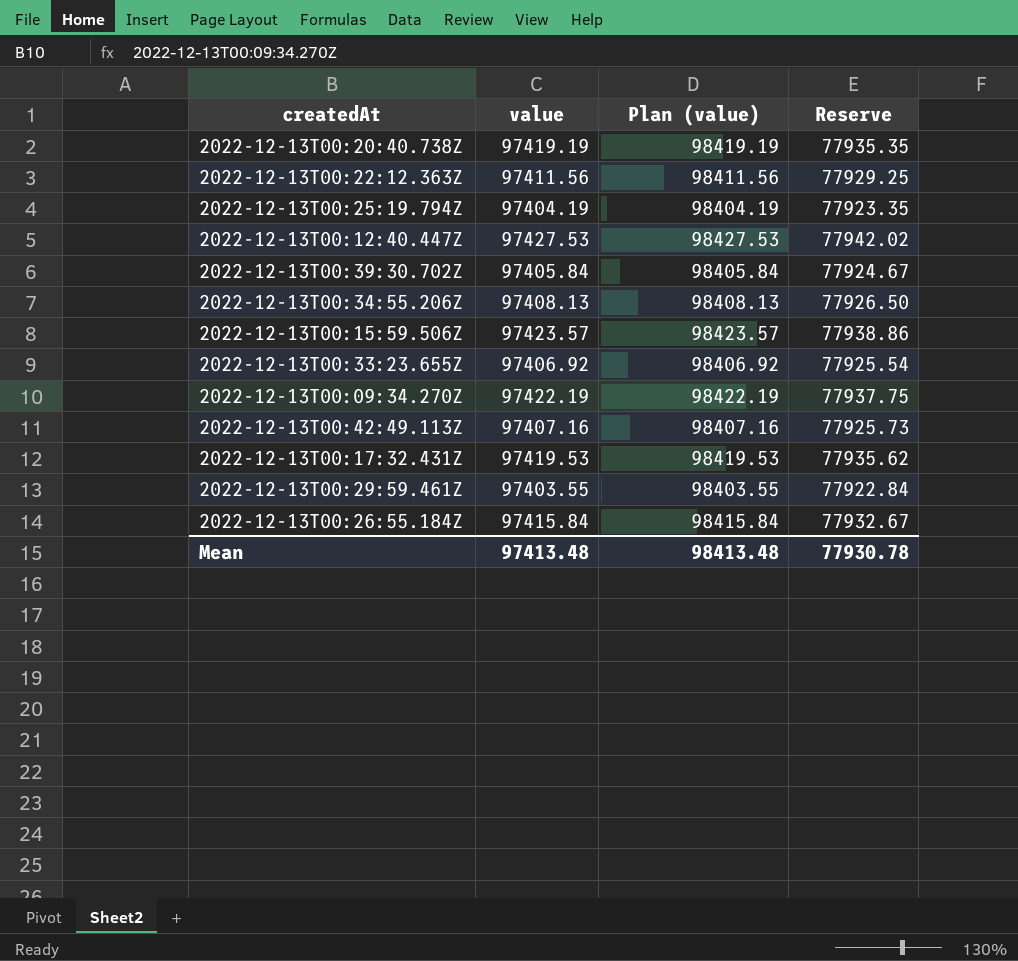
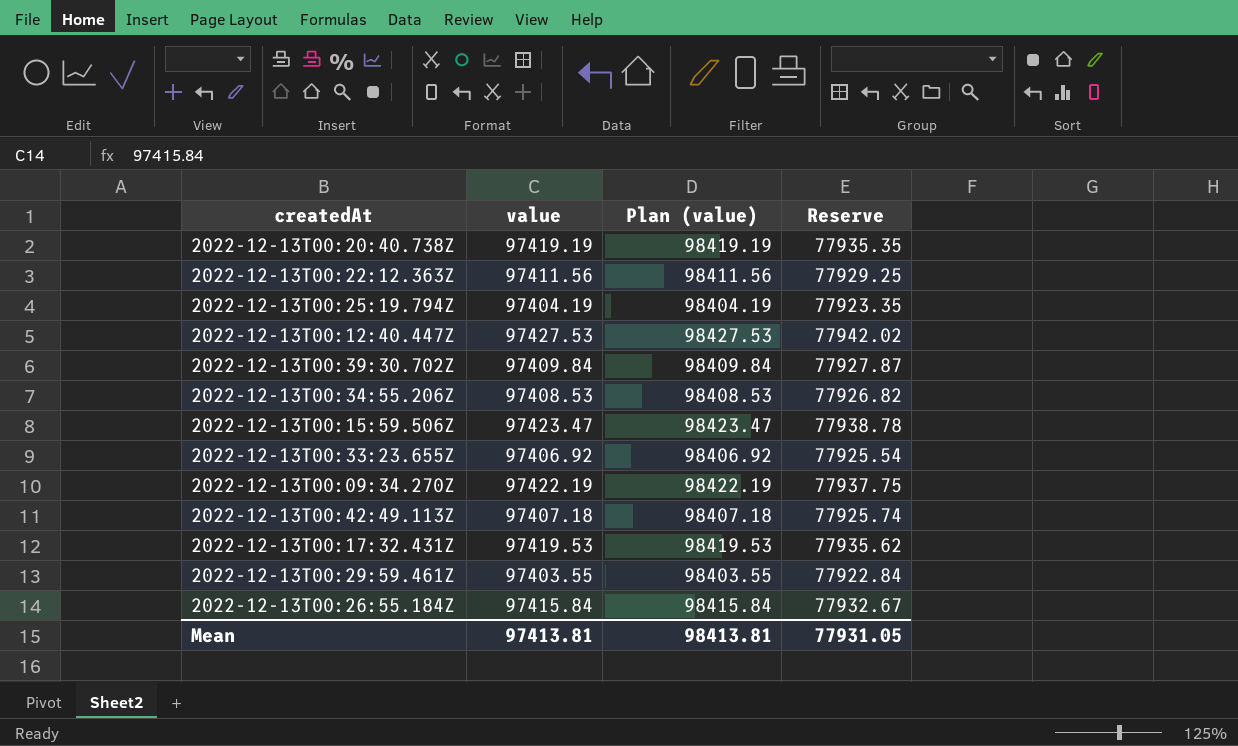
2022-12-13T00:39:30.702Z | value: 97405.84 -> 97409.84
2022-12-13T00:39:30.702Z | Plan (value): 98405.84 -> 98409.84
2022-12-13T00:39:30.702Z | Reserve: 77924.67 -> 77927.87
2022-12-13T00:34:55.206Z | value: 97408.13 -> 97408.53
2022-12-13T00:34:55.206Z | Plan (value): 98408.13 -> 98408.53
2022-12-13T00:34:55.206Z | Reserve: 77926.50 -> 77926.82
2022-12-13T00:15:59.506Z | value: 97423.57 -> 97423.47
2022-12-13T00:15:59.506Z | Plan (value): 98423.57 -> 98423.47
2022-12-13T00:15:59.506Z | Reserve: 77938.86 -> 77938.78
2022-12-13T00:42:49.113Z | value: 97407.16 -> 97407.18
2022-12-13T00:42:49.113Z | Plan (value): 98407.16 -> 98407.18
2022-12-13T00:42:49.113Z | Reserve: 77925.73 -> 77925.74
Mean | value: 97413.48 -> 97413.81
Mean | Plan (value): 98413.48 -> 98413.81
Mean | Reserve: 77930.78 -> 77931.05

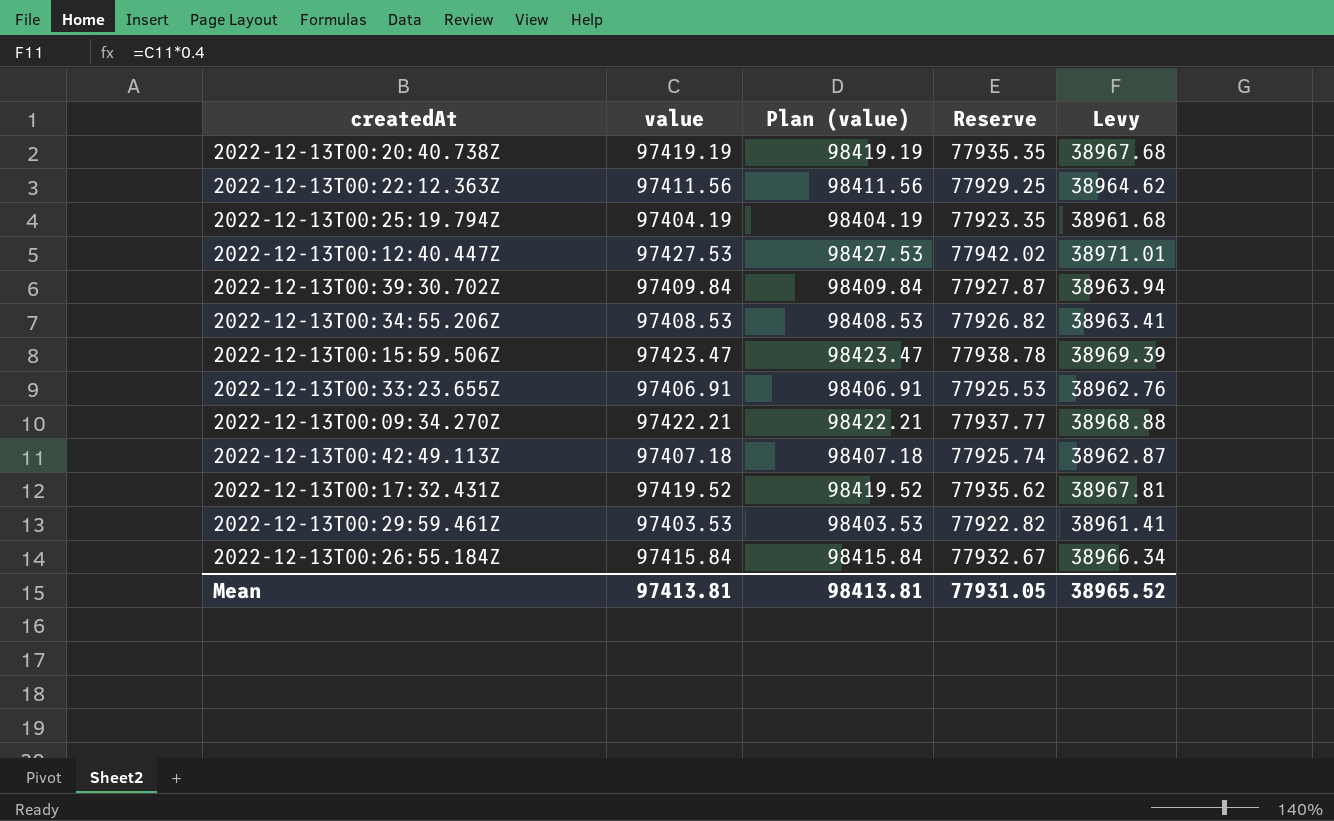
column Levy | formula: none -> [value] * 0.4
2022-12-13T00:33:23.655Z | value: 97406.92 -> 97406.91
2022-12-13T00:33:23.655Z | Plan (value): 98406.92 -> 98406.91
2022-12-13T00:33:23.655Z | Reserve: 77925.54 -> 77925.53
2022-12-13T00:09:34.270Z | value: 97422.19 -> 97422.21
2022-12-13T00:09:34.270Z | Plan (value): 98422.19 -> 98422.21
2022-12-13T00:09:34.270Z | Reserve: 77937.75 -> 77937.77
2022-12-13T00:17:32.431Z | value: 97419.53 -> 97419.52
2022-12-13T00:17:32.431Z | Plan (value): 98419.53 -> 98419.52
2022-12-13T00:29:59.461Z | value: 97403.55 -> 97403.53
2022-12-13T00:29:59.461Z | Plan (value): 98403.55 -> 98403.53
2022-12-13T00:29:59.461Z | Reserve: 77922.84 -> 77922.82

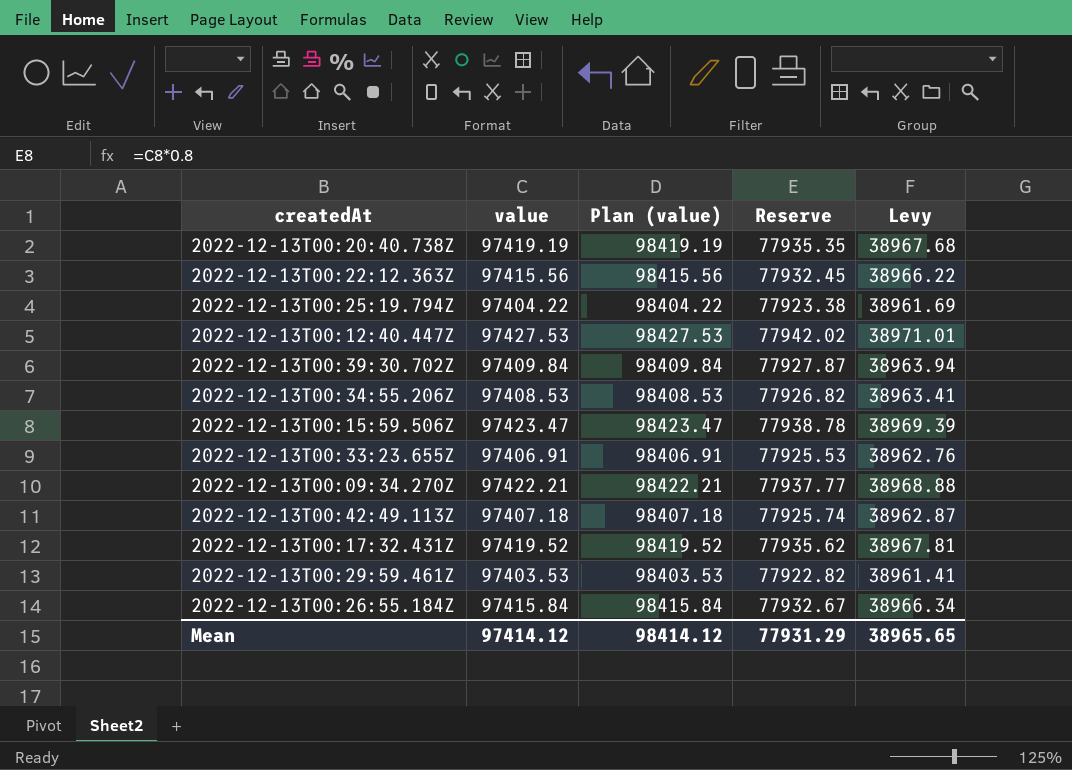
2022-12-13T00:22:12.363Z | value: 97411.56 -> 97415.56
2022-12-13T00:22:12.363Z | Plan (value): 98411.56 -> 98415.56
2022-12-13T00:22:12.363Z | Reserve: 77929.25 -> 77932.45
2022-12-13T00:22:12.363Z | Levy: 38964.62 -> 38966.22
2022-12-13T00:25:19.794Z | value: 97404.19 -> 97404.22
2022-12-13T00:25:19.794Z | Plan (value): 98404.19 -> 98404.22
2022-12-13T00:25:19.794Z | Reserve: 77923.35 -> 77923.38
2022-12-13T00:25:19.794Z | Levy: 38961.68 -> 38961.69
Mean | value: 97413.81 -> 97414.12
Mean | Plan (value): 98413.81 -> 98414.12
Mean | Reserve: 77931.05 -> 77931.29
Mean | Levy: 38965.52 -> 38965.65

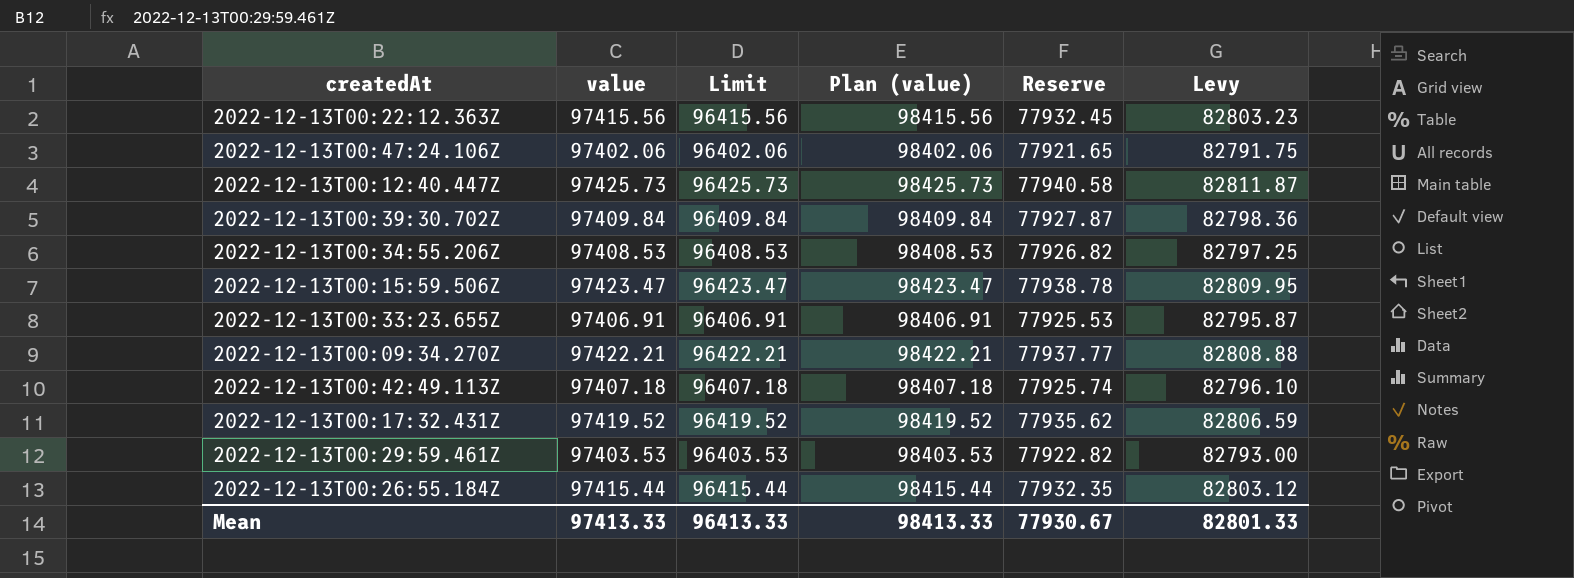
column Limit | formula: none -> [value] - 1000
column Levy | formula: [value] * 0.4 -> [value] * 0.85
row 2022-12-13T00:20:40.738Z: 97419.19 | 98419.19 | 77935.35 | 38967.68 -> none
row 2022-12-13T00:25:19.794Z: 97404.22 | 98404.22 | 77923.38 | 38961.69 -> none
row 2022-12-13T00:47:24.106Z: none -> 97402.06 | 96402.06 | 98402.06 | 77921.65 | 82791.75
2022-12-13T00:12:40.447Z | value: 97427.53 -> 97425.73
2022-12-13T00:12:40.447Z | Plan (value): 98427.53 -> 98425.73
2022-12-13T00:12:40.447Z | Reserve: 77942.02 -> 77940.58
2022-12-13T00:26:55.184Z | value: 97415.84 -> 97415.44
2022-12-13T00:26:55.184Z | Plan (value): 98415.84 -> 98415.44
2022-12-13T00:26:55.184Z | Reserve: 77932.67 -> 77932.35
Mean | value: 97414.12 -> 97413.33
Mean | Plan (value): 98414.12 -> 98413.33
Mean | Reserve: 77931.29 -> 77930.67
Mean | Levy: 38965.65 -> 82801.33

